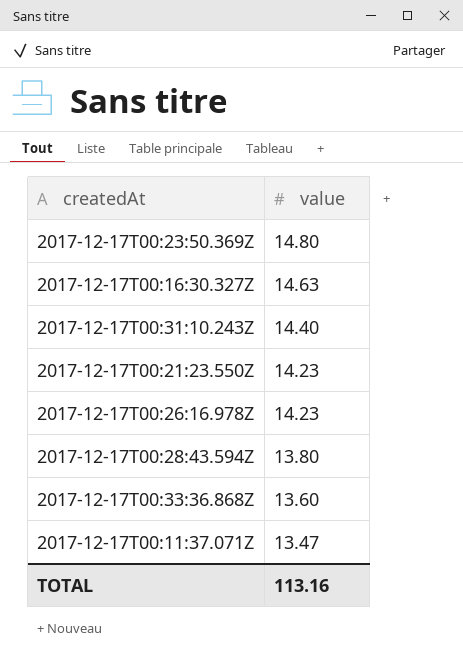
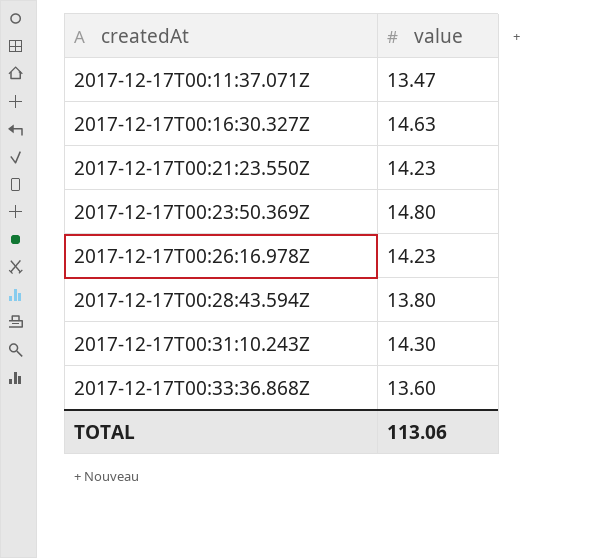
row order: value descending -> createdAt ascending
2017-12-17T00:31:10.243Z | value: 14.40 -> 14.30
TOTAL | value: 113.16 -> 113.06

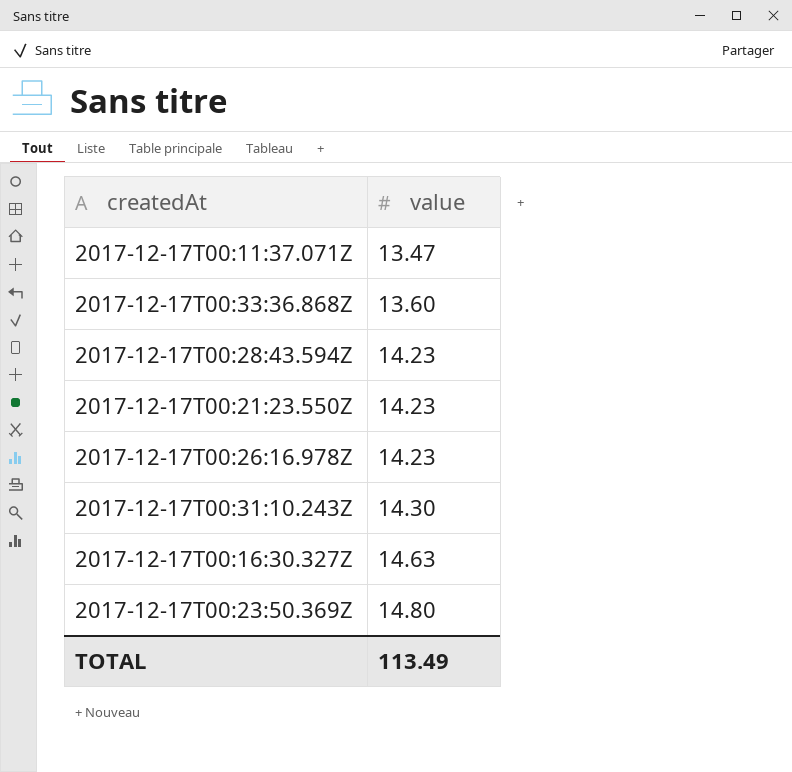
row order: createdAt ascending -> value ascending
2017-12-17T00:28:43.594Z | value: 13.80 -> 14.23
TOTAL | value: 113.06 -> 113.49

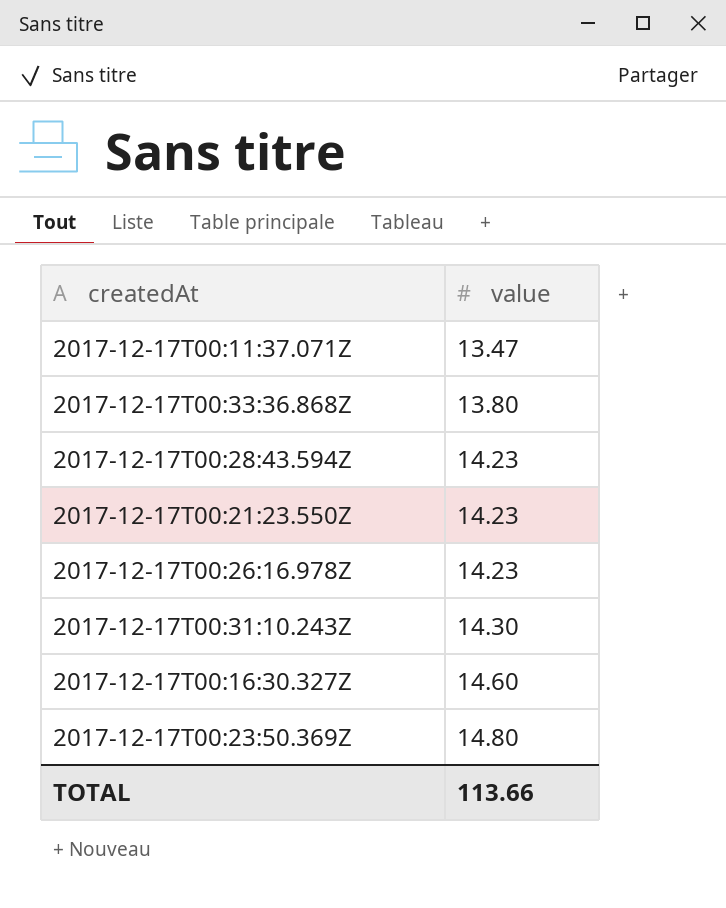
2017-12-17T00:33:36.868Z | value: 13.60 -> 13.80
2017-12-17T00:16:30.327Z | value: 14.63 -> 14.60
TOTAL | value: 113.49 -> 113.66

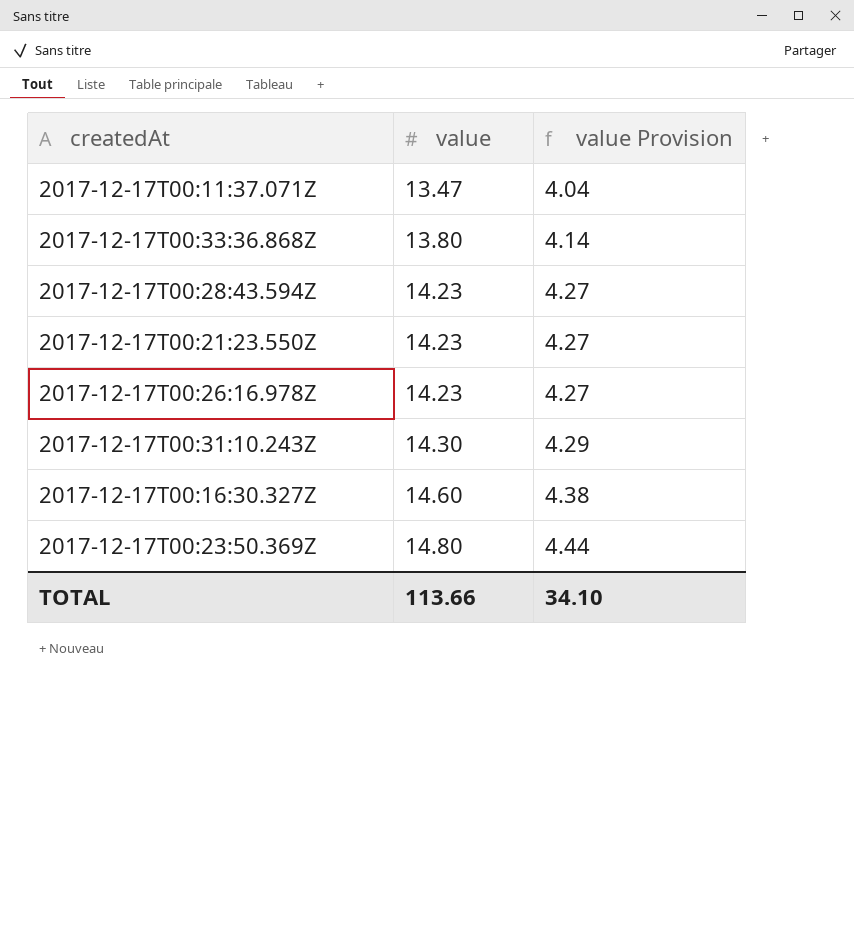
column value Provision | formula: none -> [value] * 0.3

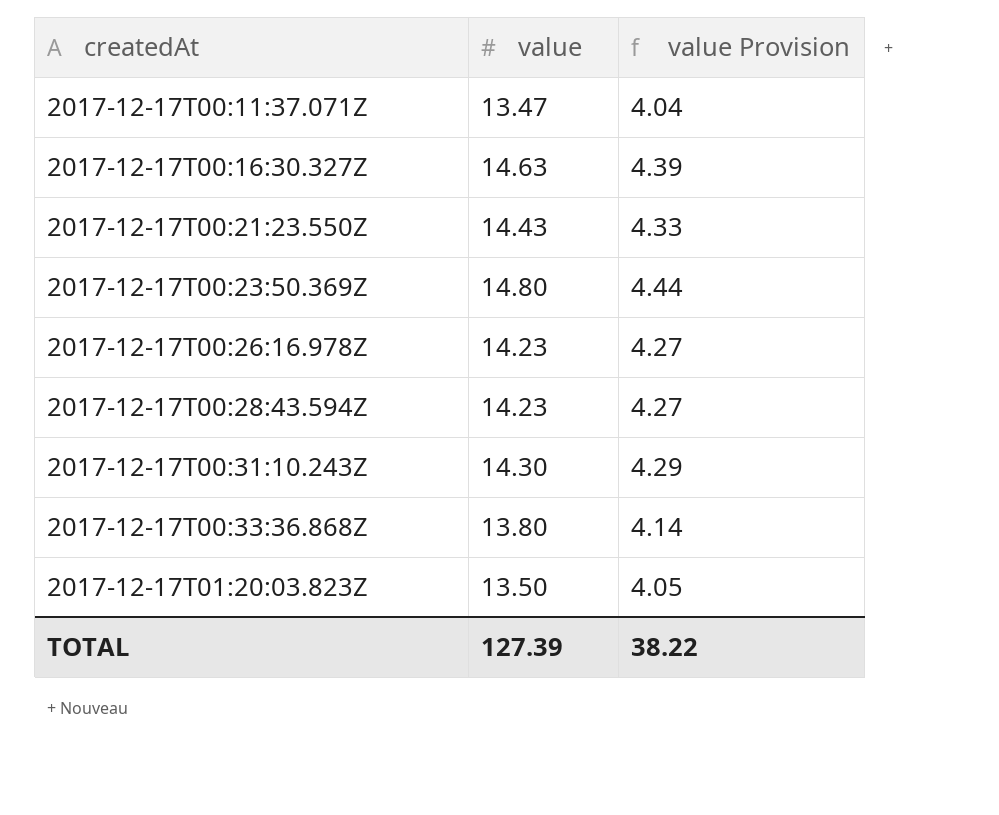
row order: value ascending -> createdAt ascending
2017-12-17T00:16:30.327Z | value: 14.60 -> 14.63
2017-12-17T00:16:30.327Z | value Provision: 4.38 -> 4.39
2017-12-17T00:21:23.550Z | value: 14.23 -> 14.43
2017-12-17T00:21:23.550Z | value Provision: 4.27 -> 4.33
row 2017-12-17T01:20:03.823Z: none -> 13.50 | 4.05
TOTAL | value: 113.66 -> 127.39
TOTAL | value Provision: 34.10 -> 38.22

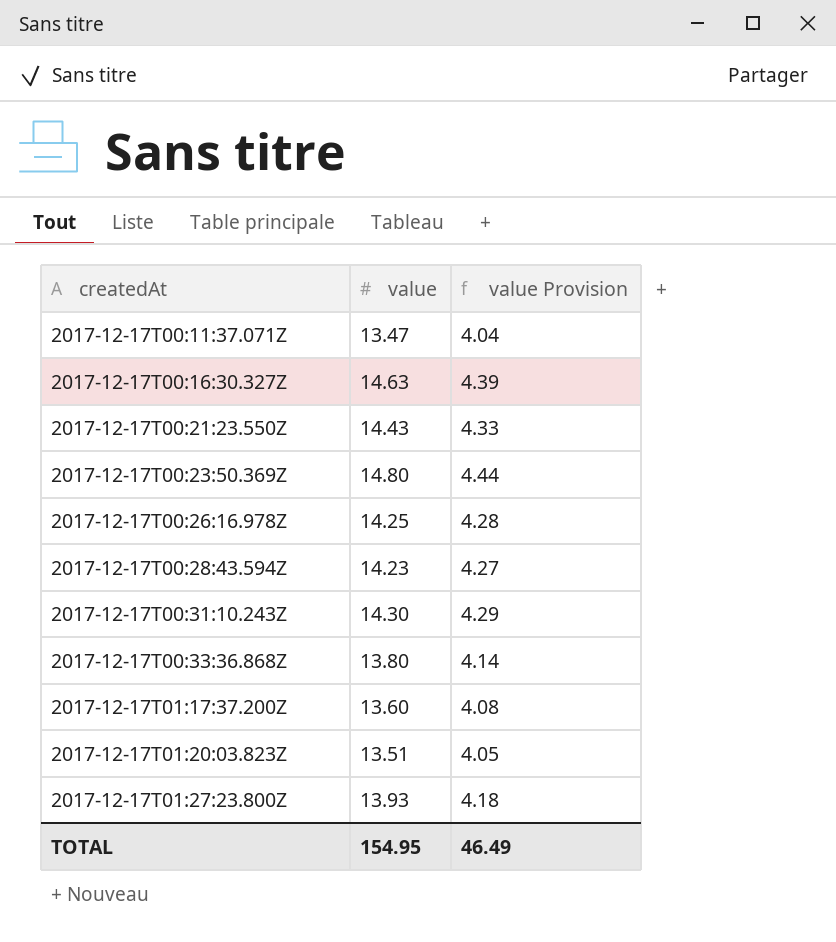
2017-12-17T00:26:16.978Z | value: 14.23 -> 14.25
2017-12-17T00:26:16.978Z | value Provision: 4.27 -> 4.28
row 2017-12-17T01:17:37.200Z: none -> 13.60 | 4.08
2017-12-17T01:20:03.823Z | value: 13.50 -> 13.51
row 2017-12-17T01:27:23.800Z: none -> 13.93 | 4.18
TOTAL | value: 127.39 -> 154.95
TOTAL | value Provision: 38.22 -> 46.49

